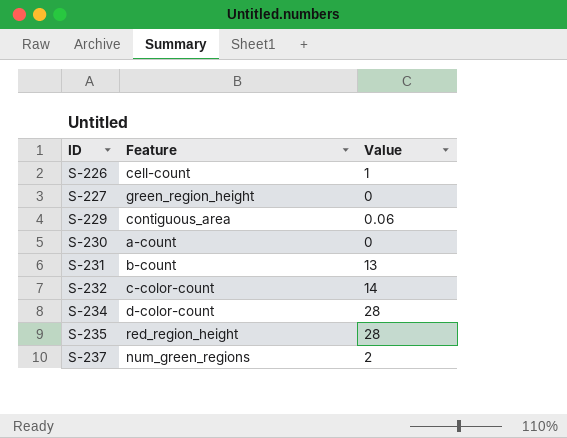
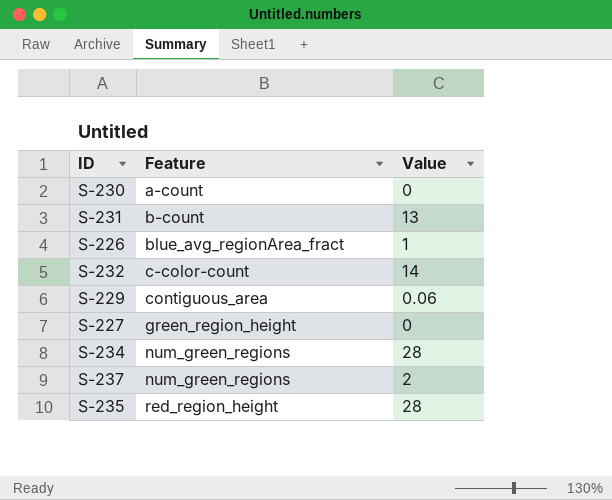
row order: ID ascending -> Feature ascending
S-226 | Feature: cell-count -> blue_avg_regionArea_fract
S-234 | Feature: d-color-count -> num_green_regions

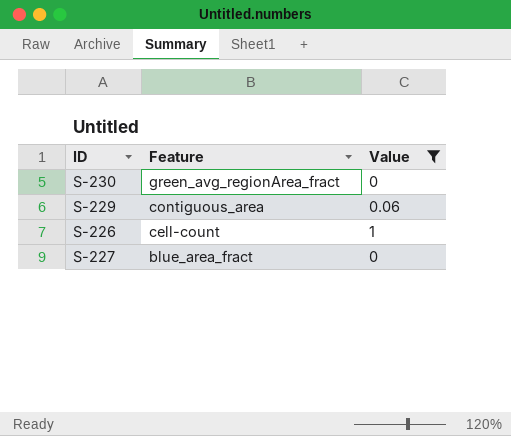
filter: none -> Value <= 1
row order: Feature ascending -> Feature descending
S-230 | Feature: a-count -> green_avg_regionArea_fract
S-226 | Feature: blue_avg_regionArea_fract -> cell-count
S-227 | Feature: green_region_height -> blue_area_fract

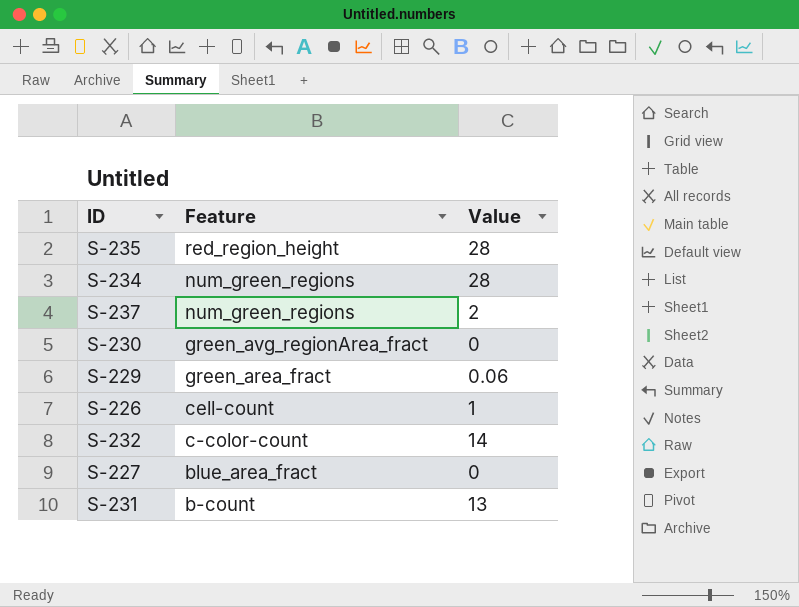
filter: Value <= 1 -> none
S-229 | Feature: contiguous_area -> green_area_fract

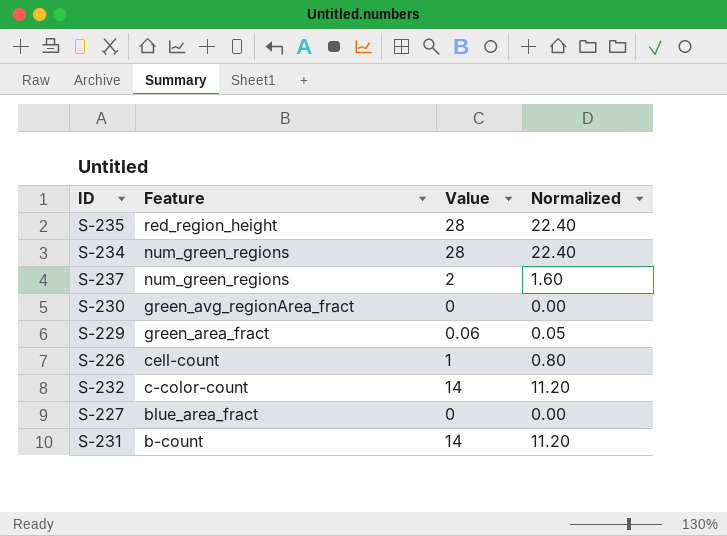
column Normalized | formula: none -> [Value] * 0.8
S-231 | Value: 13 -> 14

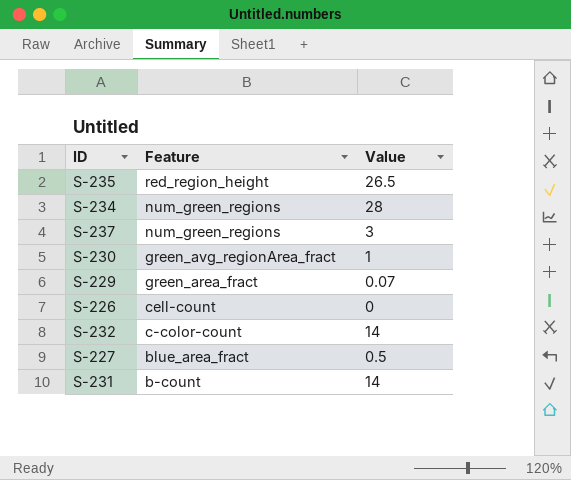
column Normalized | formula: [Value] * 0.8 -> none
S-235 | Value: 28 -> 26.5
S-237 | Value: 2 -> 3
S-230 | Value: 0 -> 1
S-229 | Value: 0.06 -> 0.07
S-226 | Value: 1 -> 0
S-227 | Value: 0 -> 0.5

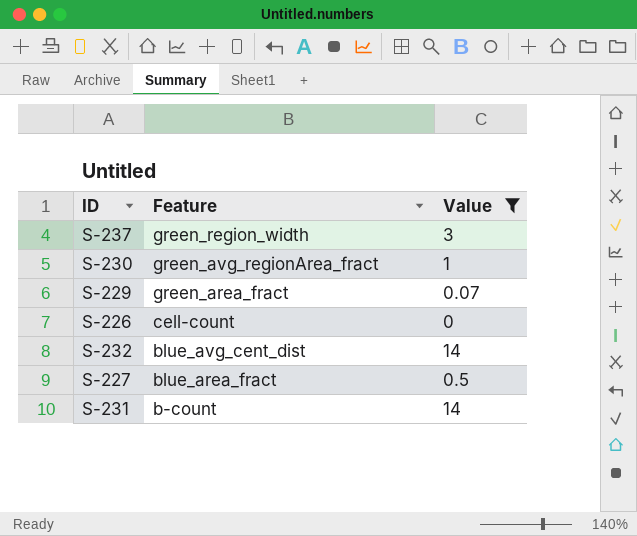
filter: none -> Value <= 14
S-237 | Feature: num_green_regions -> green_region_width
S-232 | Feature: c-color-count -> blue_avg_cent_dist

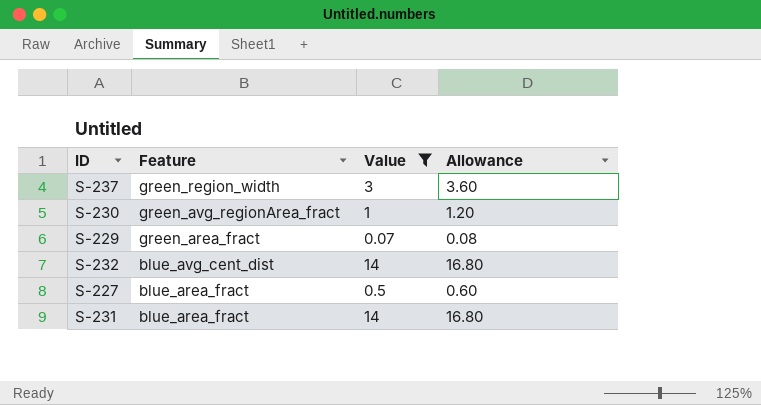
column Allowance | formula: none -> [Value] * 1.2
row S-226: cell-count | 0 -> none
S-231 | Feature: b-count -> blue_area_fract

